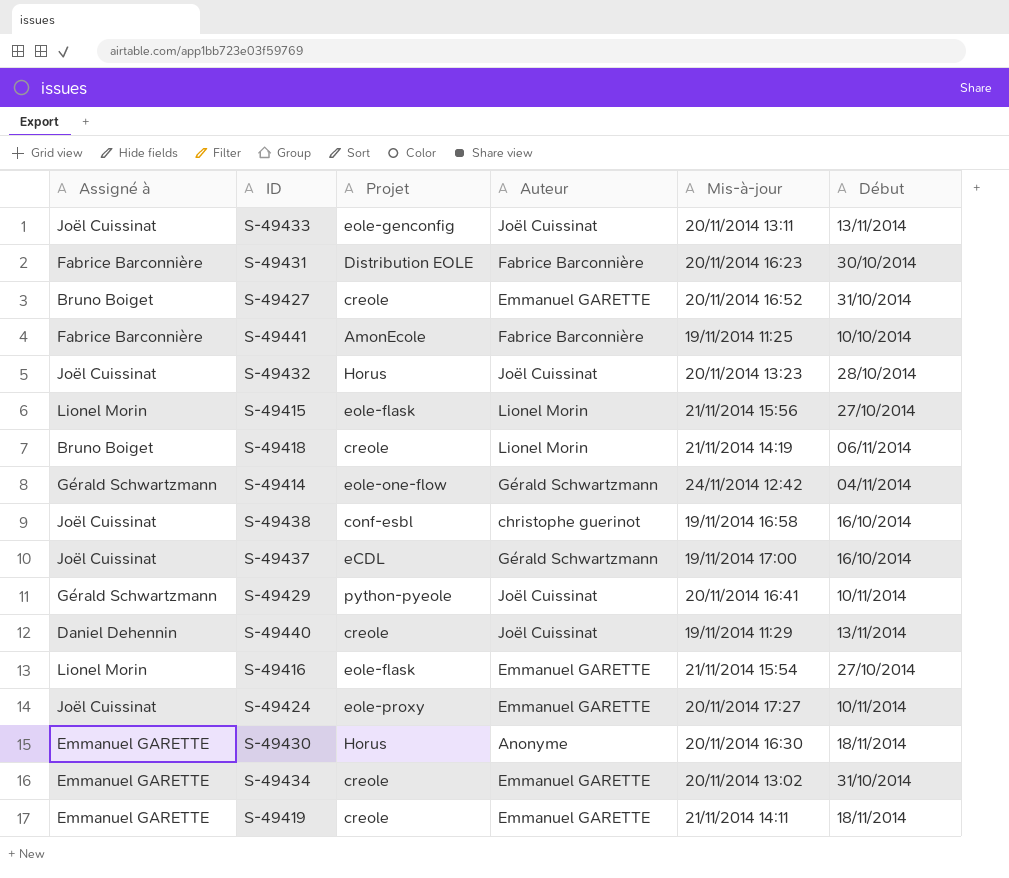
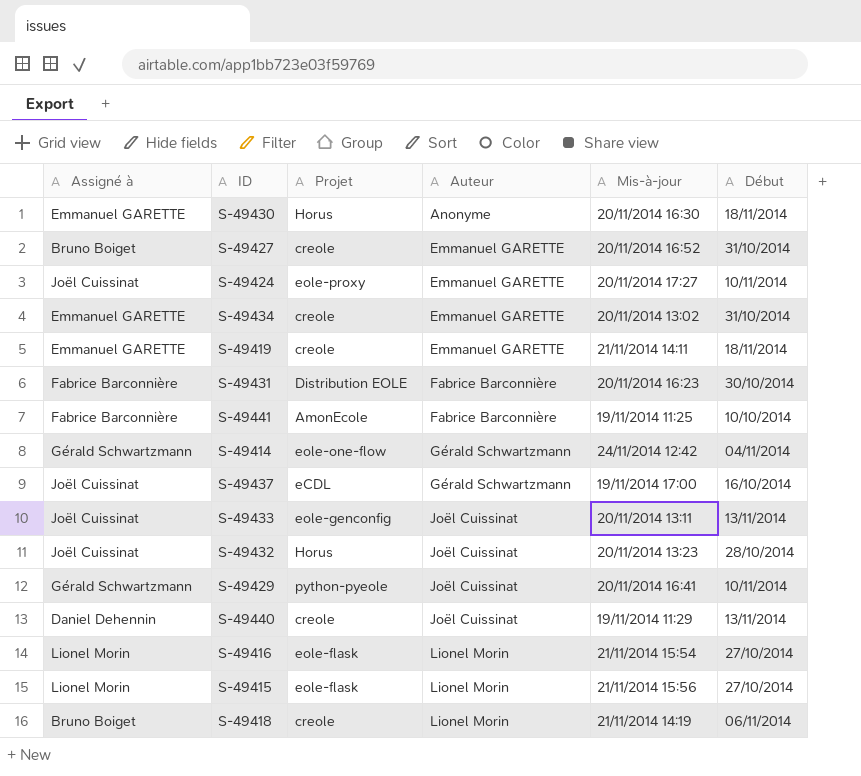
row order: none -> Auteur ascending
row S-49438: Joël Cuissinat | conf-esbl | christophe guerinot | 19/11/2014 16:58 | 16/10/2014 -> none
S-49416 | Auteur: Emmanuel GARETTE -> Lionel Morin

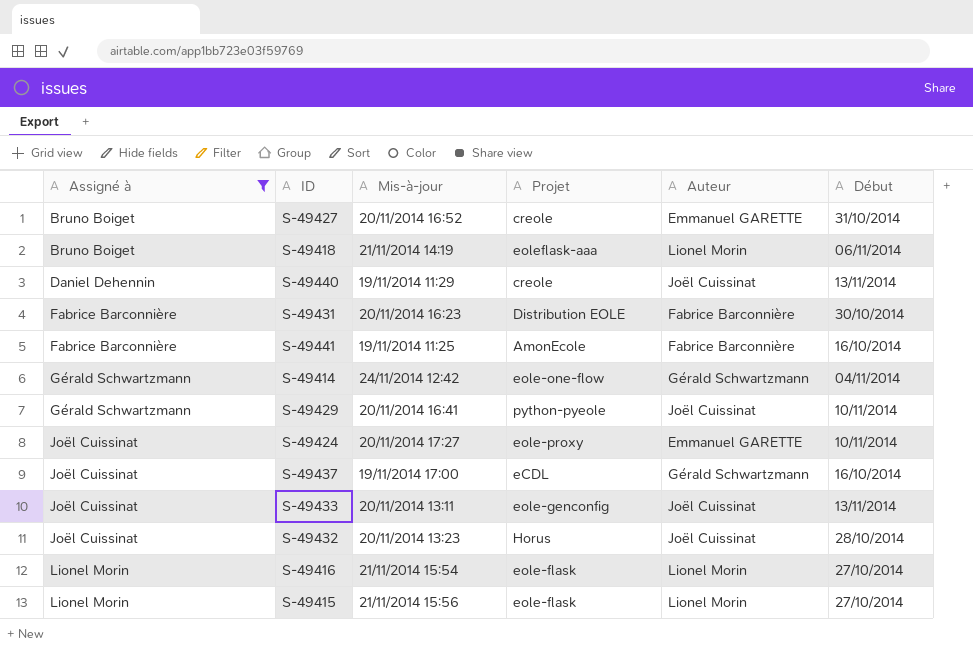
filter: none -> Assigné à != Emmanuel GARETTE
row order: Auteur ascending -> Assigné à ascending
column Mis-à-jour | position: 5 -> 3
S-49418 | Projet: creole -> eoleflask-aaa
S-49441 | Début: 10/10/2014 -> 16/10/2014

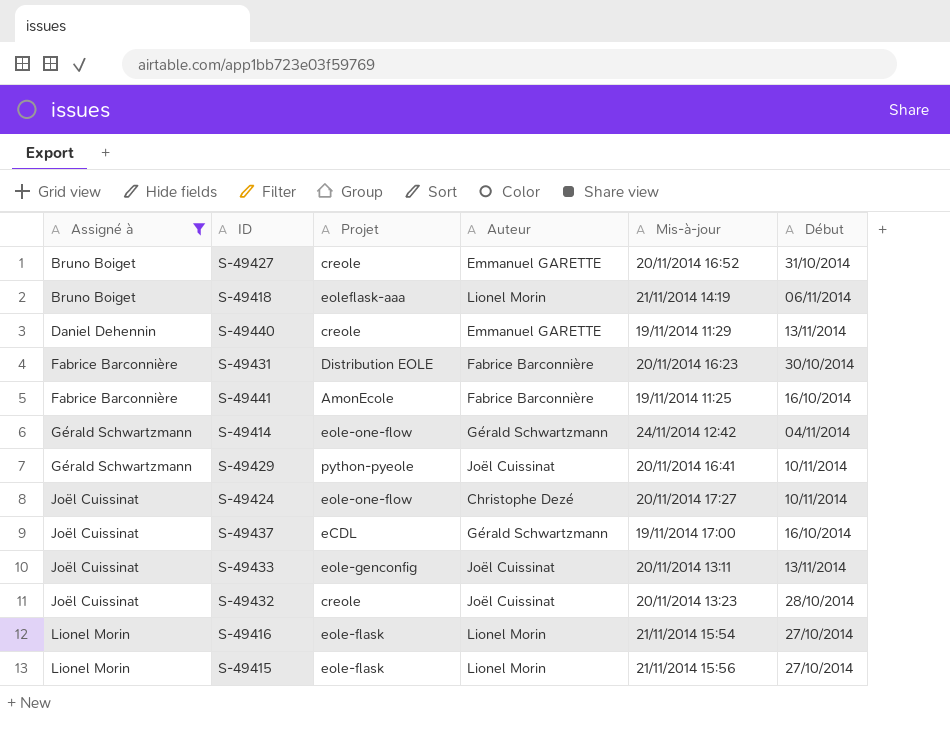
column Mis-à-jour | position: 3 -> 5
S-49440 | Auteur: Joël Cuissinat -> Emmanuel GARETTE
S-49424 | Projet: eole-proxy -> eole-one-flow
S-49424 | Auteur: Emmanuel GARETTE -> Christophe Dezé
S-49432 | Projet: Horus -> creole

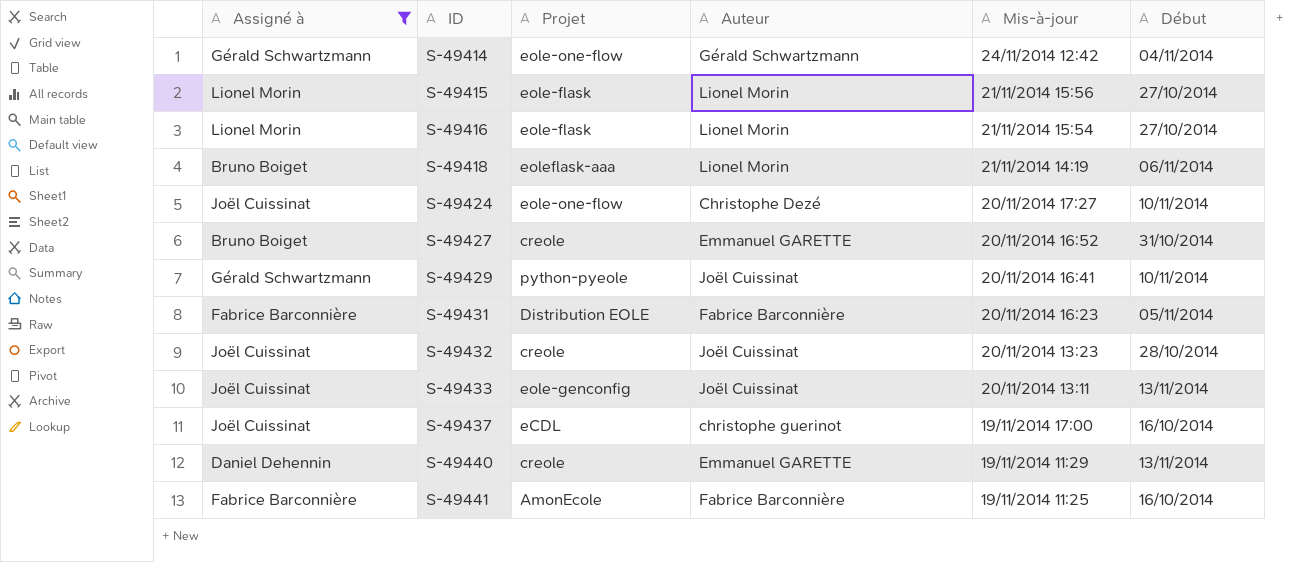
row order: Assigné à ascending -> ID ascending
S-49431 | Début: 30/10/2014 -> 05/11/2014
S-49437 | Auteur: Gérald Schwartzmann -> christophe guerinot

